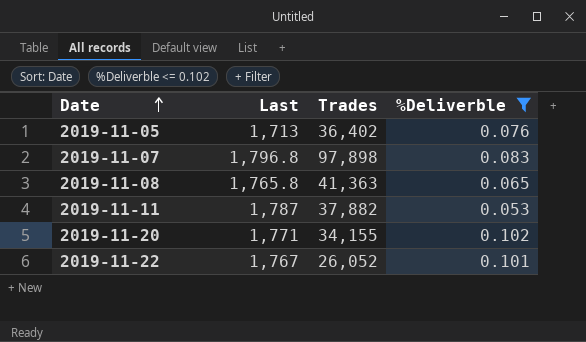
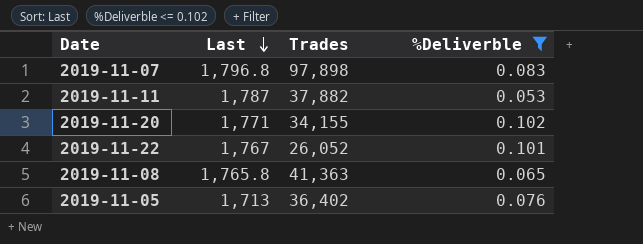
row order: Date ascending -> Last descending

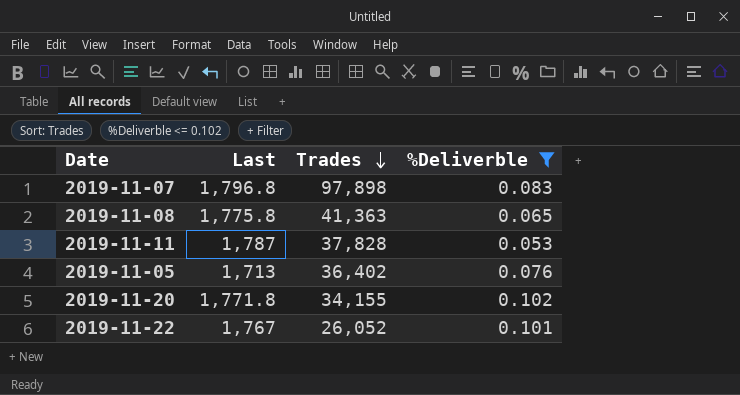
row order: Last descending -> Trades descending
2019-11-08 | Last: 1,765.8 -> 1,775.8
2019-11-11 | Trades: 37,882 -> 37,828
2019-11-20 | Last: 1,771 -> 1,771.8

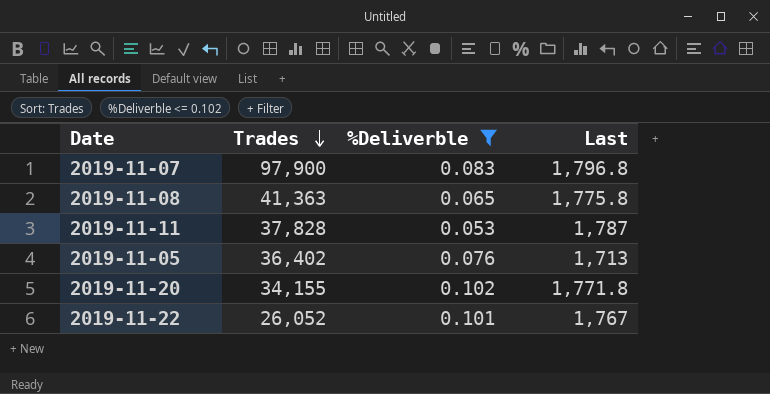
column Last | position: 2 -> 4
2019-11-07 | Trades: 97,898 -> 97,900

